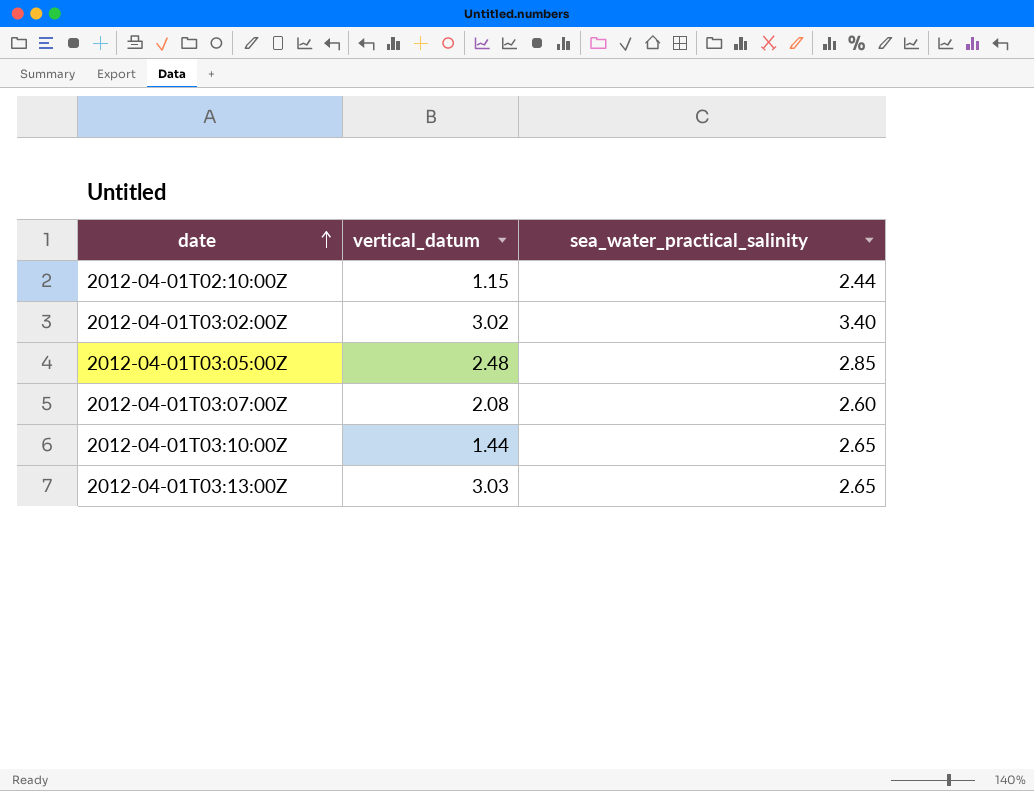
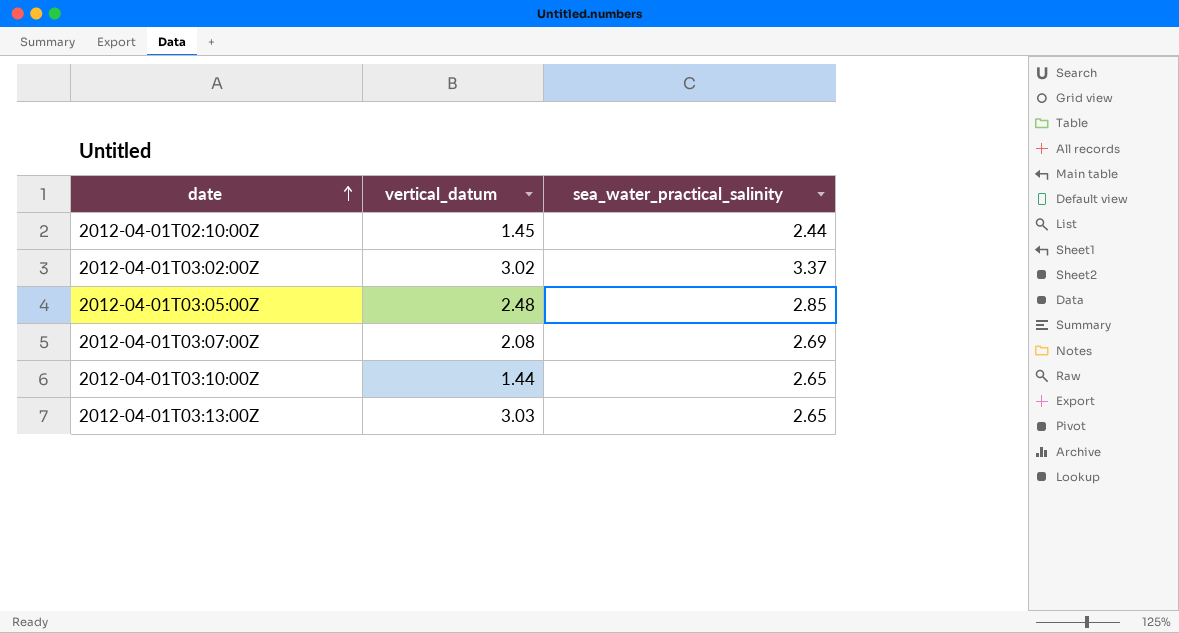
2012-04-01T02:10:00Z | vertical_datum: 1.15 -> 1.45
2012-04-01T03:02:00Z | sea_water_practical_salinity: 3.40 -> 3.37
2012-04-01T03:07:00Z | sea_water_practical_salinity: 2.60 -> 2.69

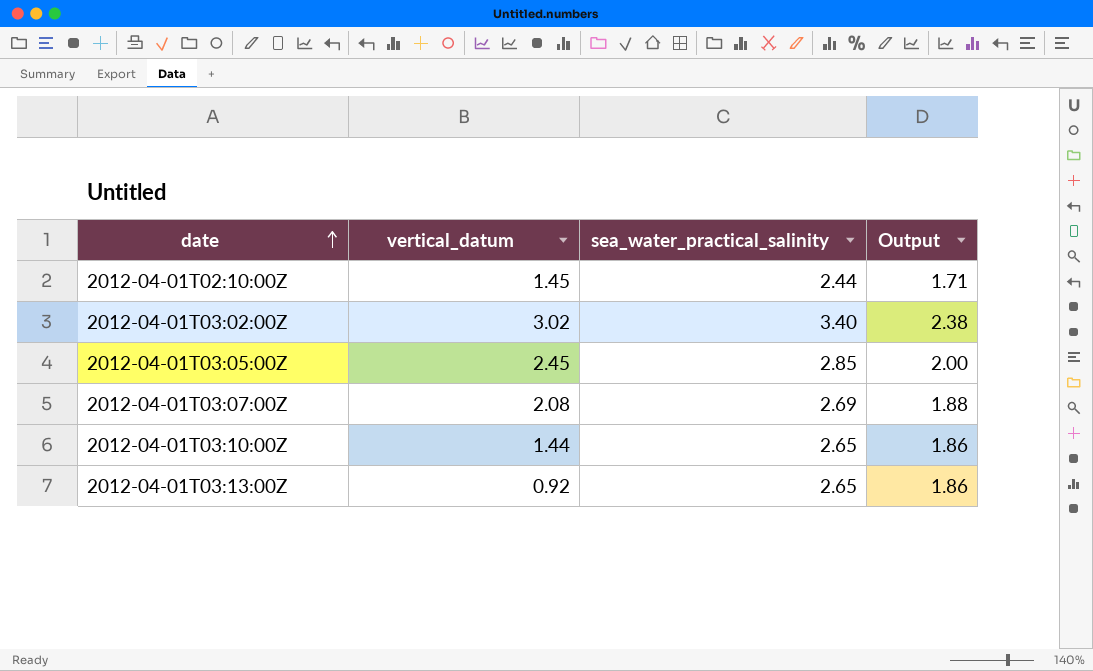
column Output | formula: none -> [sea_water_practical_salinity] * 0.7
2012-04-01T03:02:00Z | sea_water_practical_salinity: 3.37 -> 3.40
2012-04-01T03:05:00Z | vertical_datum: 2.48 -> 2.45
2012-04-01T03:13:00Z | vertical_datum: 3.03 -> 0.92

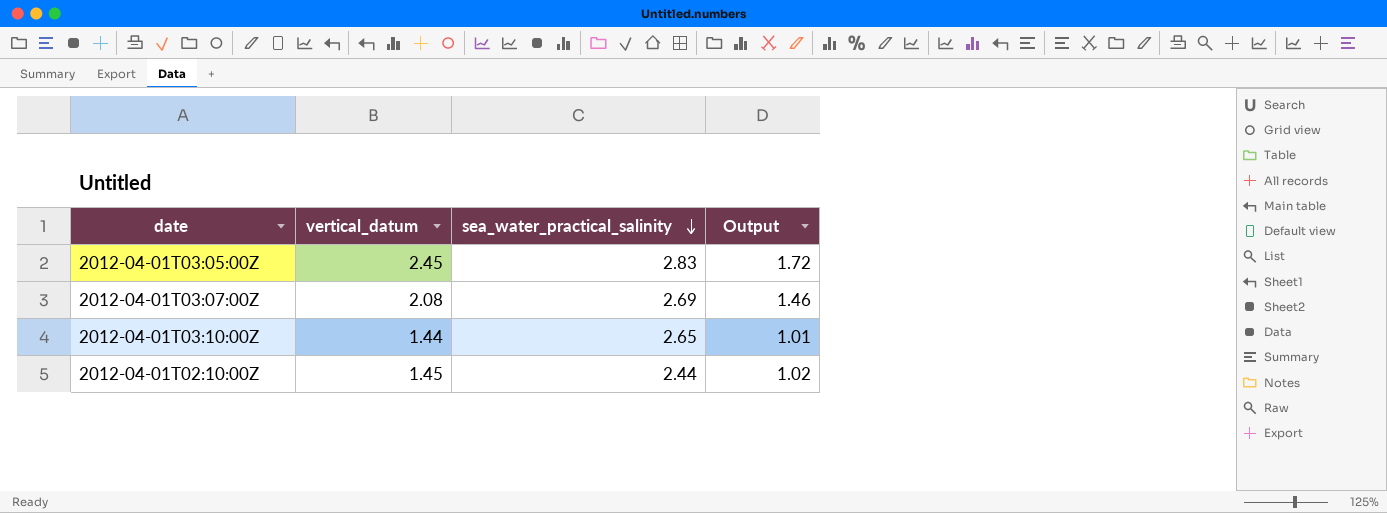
row order: date ascending -> sea_water_practical_salinity descending
column Output | formula: [sea_water_practical_salinity] * 0.7 -> [vertical_datum] * 0.7
row 2012-04-01T03:02:00Z: 3.02 | 3.40 | 2.38 -> none
row 2012-04-01T03:13:00Z: 0.92 | 2.65 | 1.86 -> none
2012-04-01T03:05:00Z | sea_water_practical_salinity: 2.85 -> 2.83

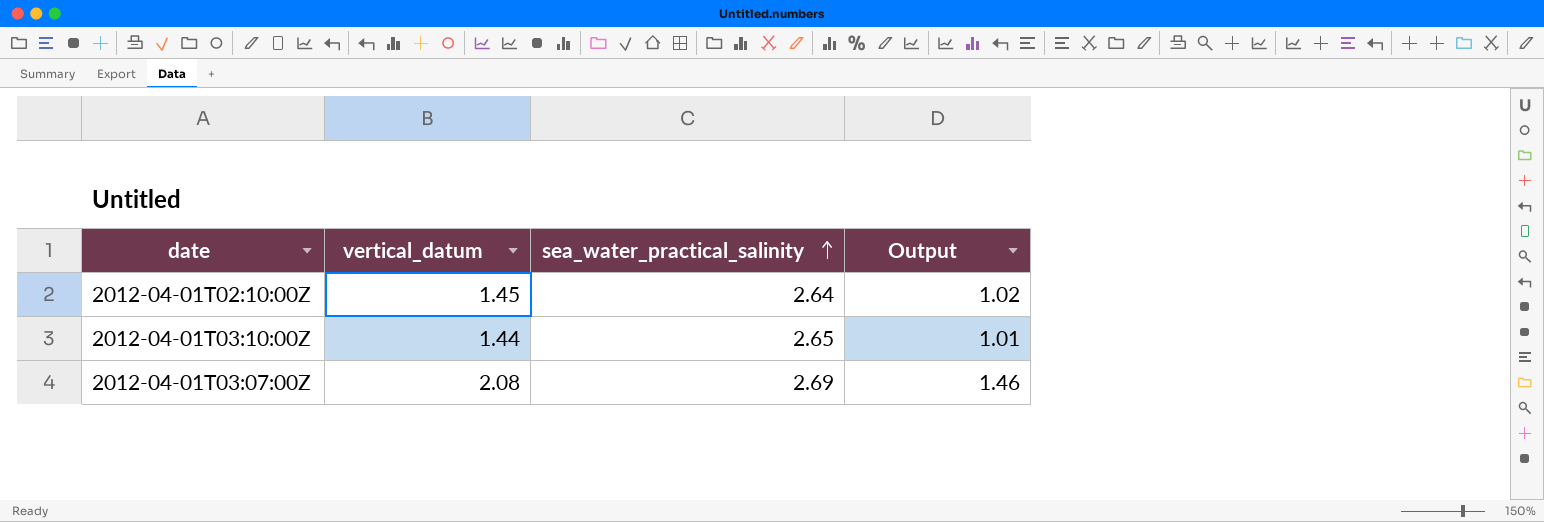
row order: sea_water_practical_salinity descending -> sea_water_practical_salinity ascending
row 2012-04-01T03:05:00Z: 2.45 | 2.83 | 1.72 -> none
2012-04-01T02:10:00Z | sea_water_practical_salinity: 2.44 -> 2.64

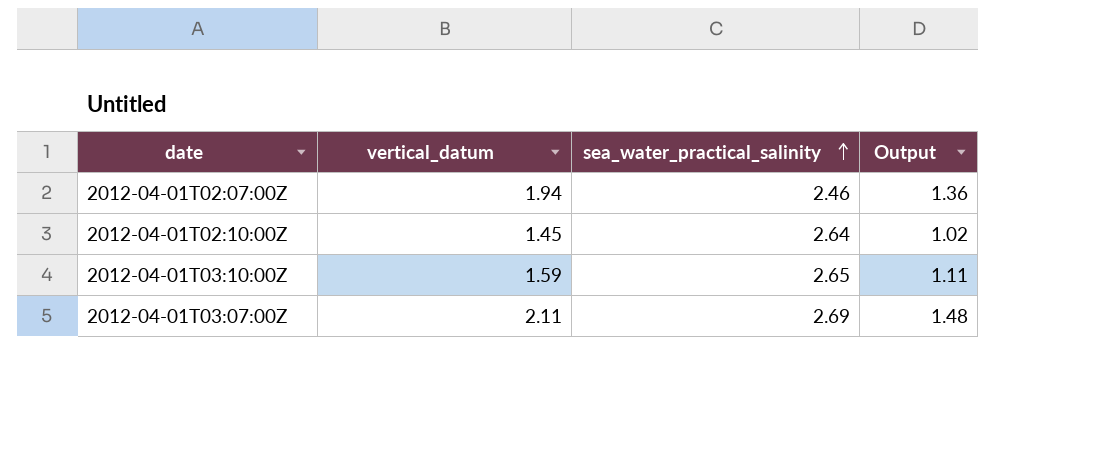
row 2012-04-01T02:07:00Z: none -> 1.94 | 2.46 | 1.36
2012-04-01T03:10:00Z | vertical_datum: 1.44 -> 1.59
2012-04-01T03:10:00Z | Output: 1.01 -> 1.11
2012-04-01T03:07:00Z | vertical_datum: 2.08 -> 2.11
2012-04-01T03:07:00Z | Output: 1.46 -> 1.48

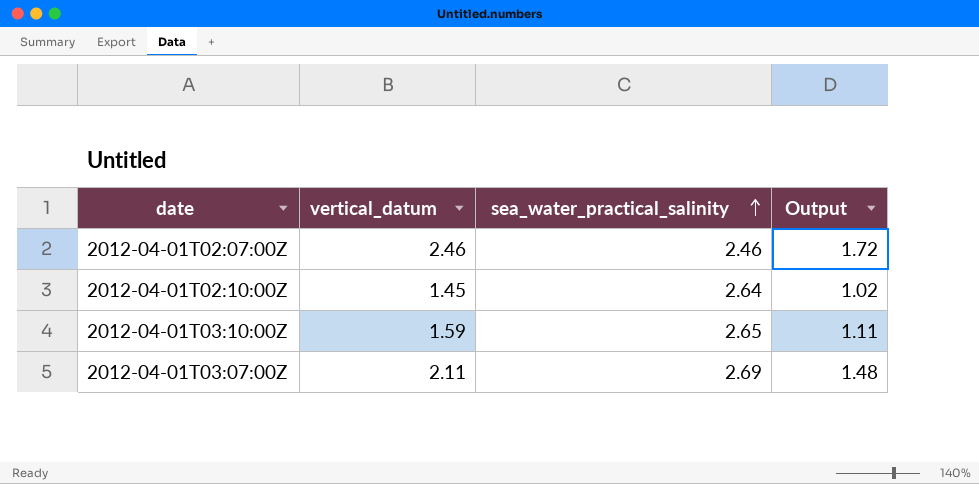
2012-04-01T02:07:00Z | vertical_datum: 1.94 -> 2.46
2012-04-01T02:07:00Z | Output: 1.36 -> 1.72

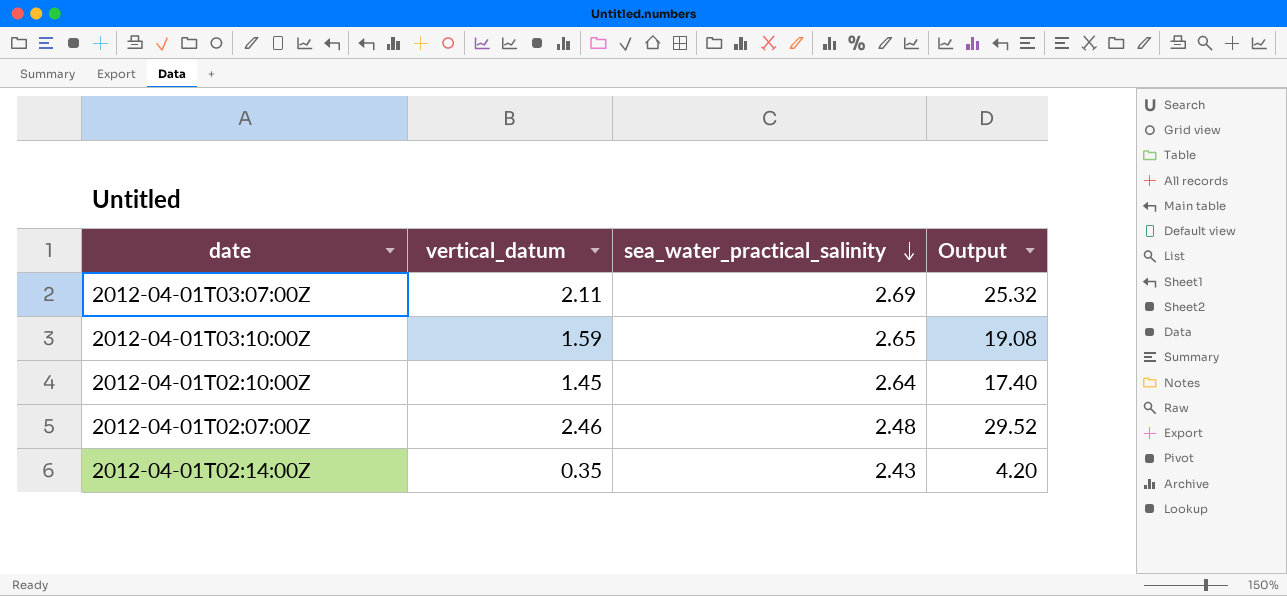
row order: sea_water_practical_salinity ascending -> sea_water_practical_salinity descending
column Output | formula: [vertical_datum] * 0.7 -> [vertical_datum] * 12
2012-04-01T02:07:00Z | sea_water_practical_salinity: 2.46 -> 2.48
row 2012-04-01T02:14:00Z: none -> 0.35 | 2.43 | 4.20

